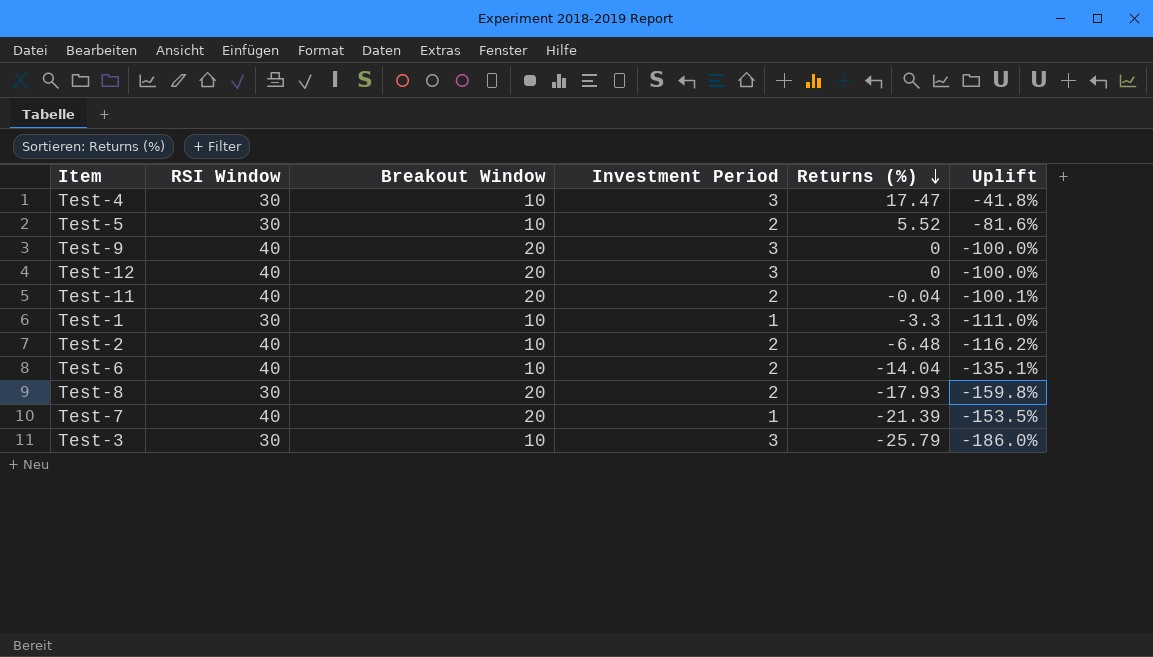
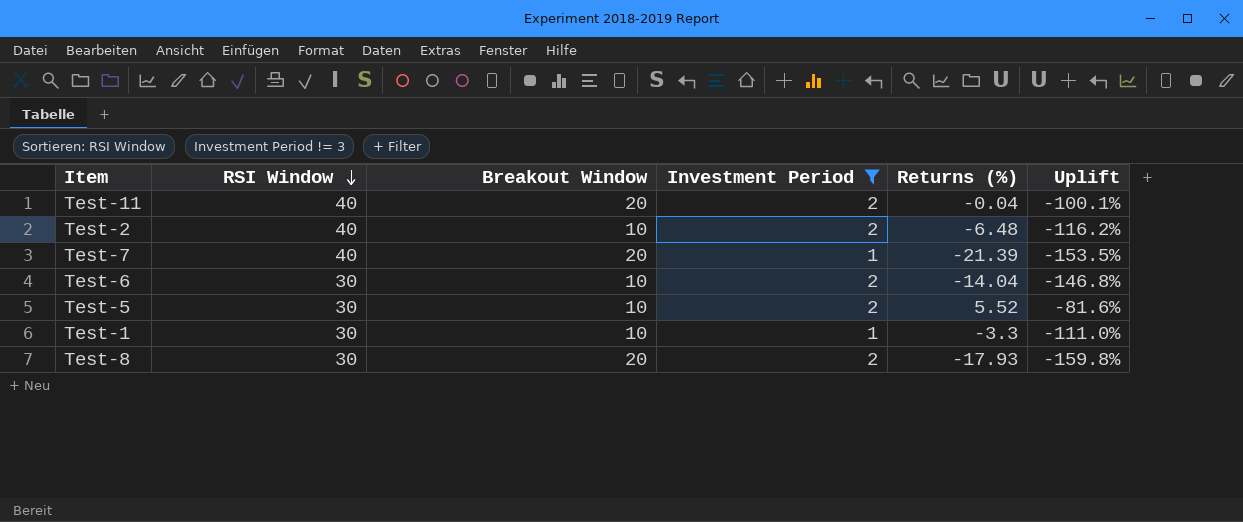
filter: none -> Investment Period != 3
row order: Returns (%) descending -> RSI Window descending
Test-6 | RSI Window: 40 -> 30
Test-6 | Uplift: -135.1% -> -146.8%

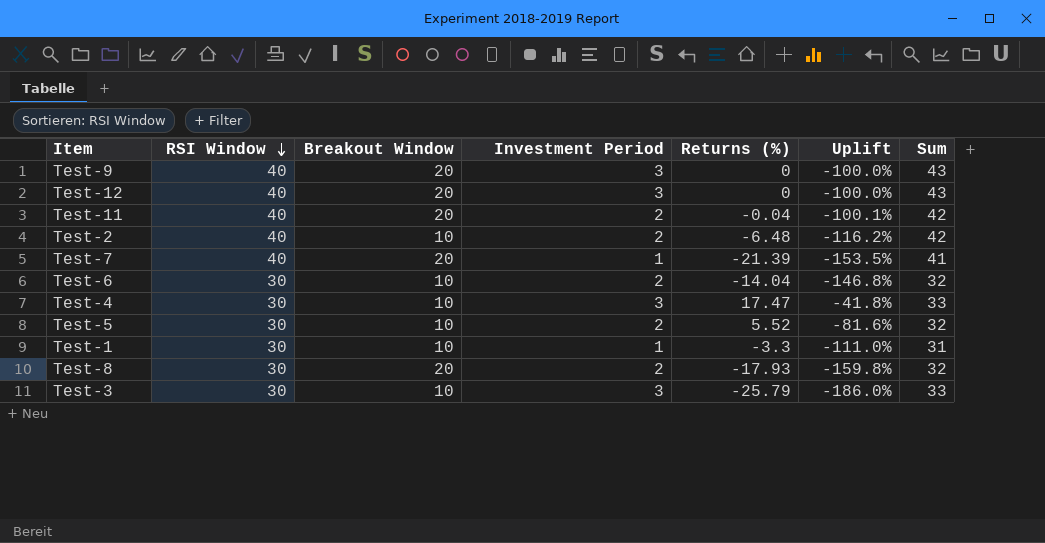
filter: Investment Period != 3 -> none
column Sum | formula: none -> [RSI Window] + [Investment Period]

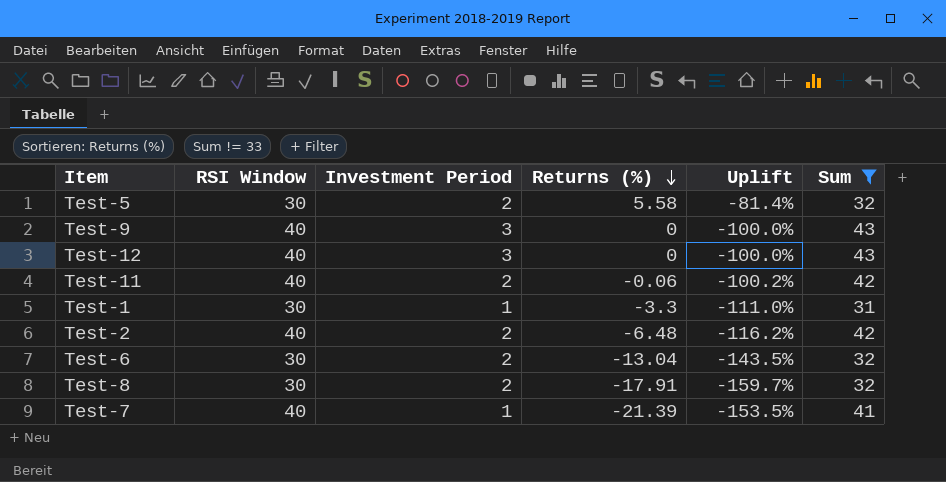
filter: none -> Sum != 33
row order: RSI Window descending -> Returns (%) descending
column Breakout Window | position: 3 -> none
Test-5 | Returns (%): 5.52 -> 5.58
Test-5 | Uplift: -81.6% -> -81.4%
Test-11 | Returns (%): -0.04 -> -0.06
Test-11 | Uplift: -100.1% -> -100.2%
Test-6 | Returns (%): -14.04 -> -13.04
Test-6 | Uplift: -146.8% -> -143.5%
Test-8 | Returns (%): -17.93 -> -17.91
Test-8 | Uplift: -159.8% -> -159.7%

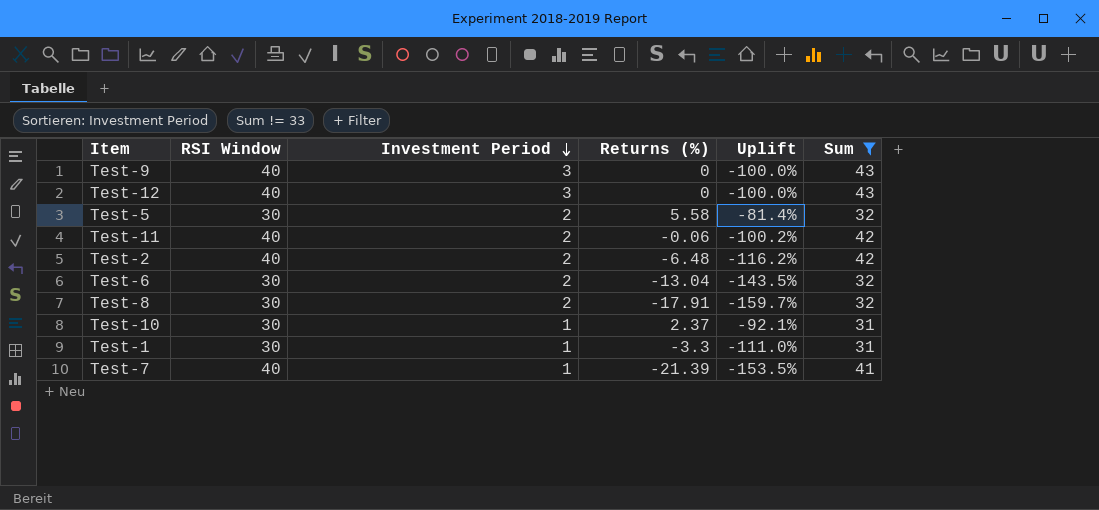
row order: Returns (%) descending -> Investment Period descending
row Test-10: none -> 30 | 1 | 2.37 | -92.1% | 31

